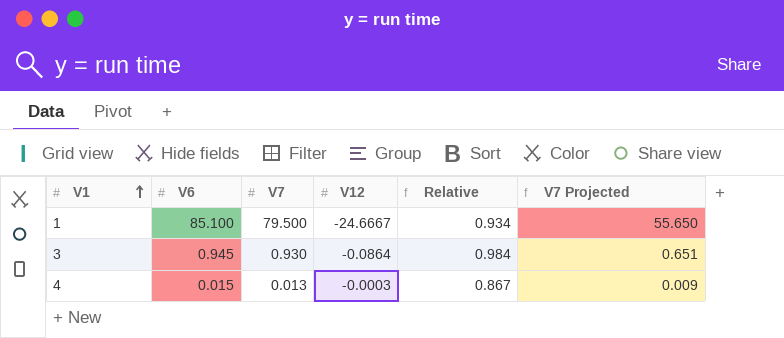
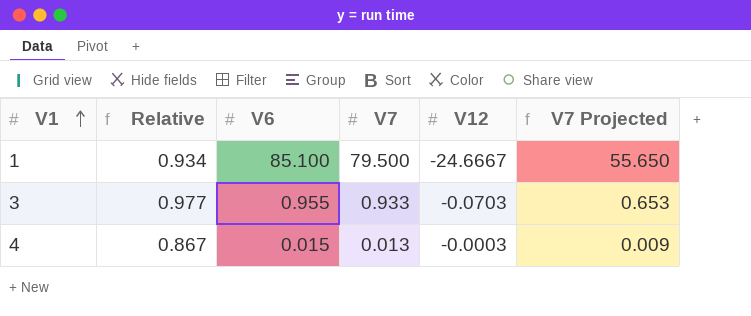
column Relative | position: 5 -> 2
3 | Relative: 0.984 -> 0.977
3 | V6: 0.945 -> 0.955
3 | V7: 0.930 -> 0.933
3 | V12: -0.0864 -> -0.0703
3 | V7 Projected: 0.651 -> 0.653

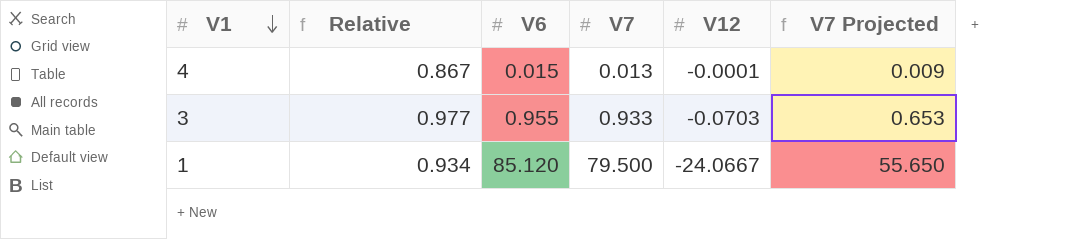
row order: V1 ascending -> V1 descending
4 | V12: -0.0003 -> -0.0001
1 | V6: 85.100 -> 85.120
1 | V12: -24.6667 -> -24.0667

